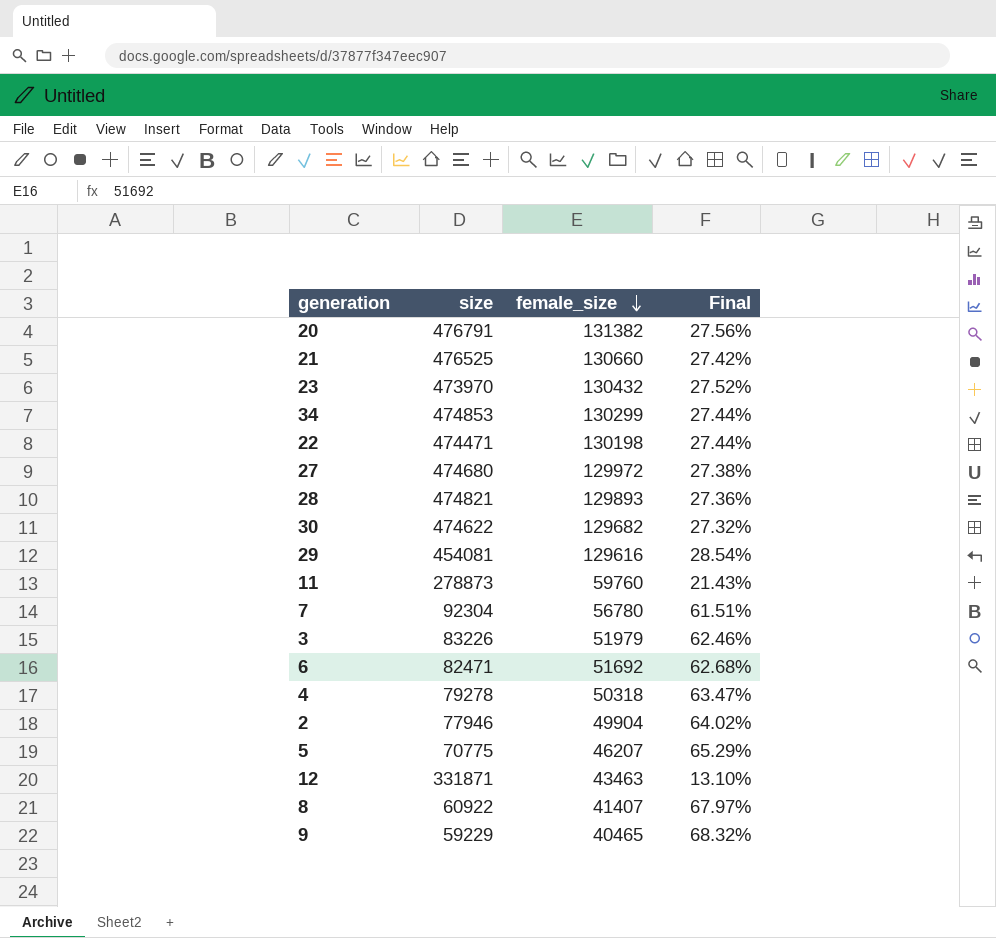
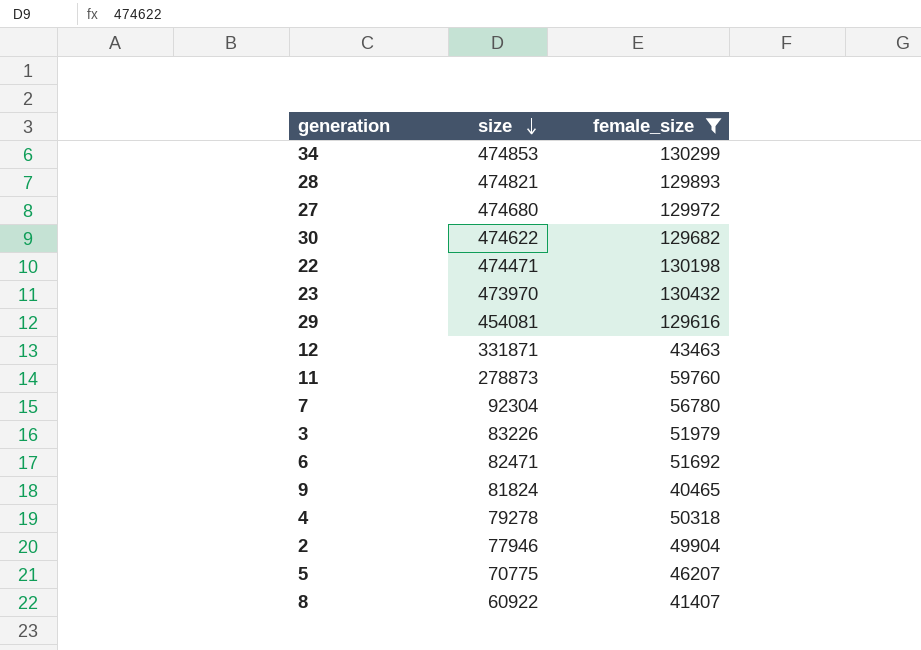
filter: none -> female_size <= 130432
row order: female_size descending -> size descending
column Final | formula: [female_size] / [size] -> none
9 | size: 59229 -> 81824

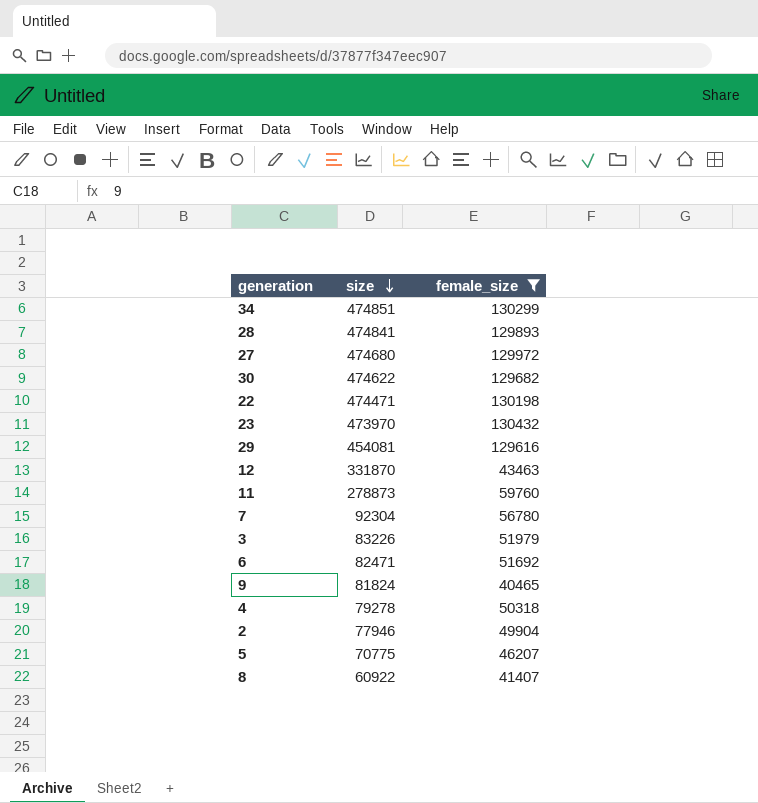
34 | size: 474853 -> 474851
28 | size: 474821 -> 474841
12 | size: 331871 -> 331870

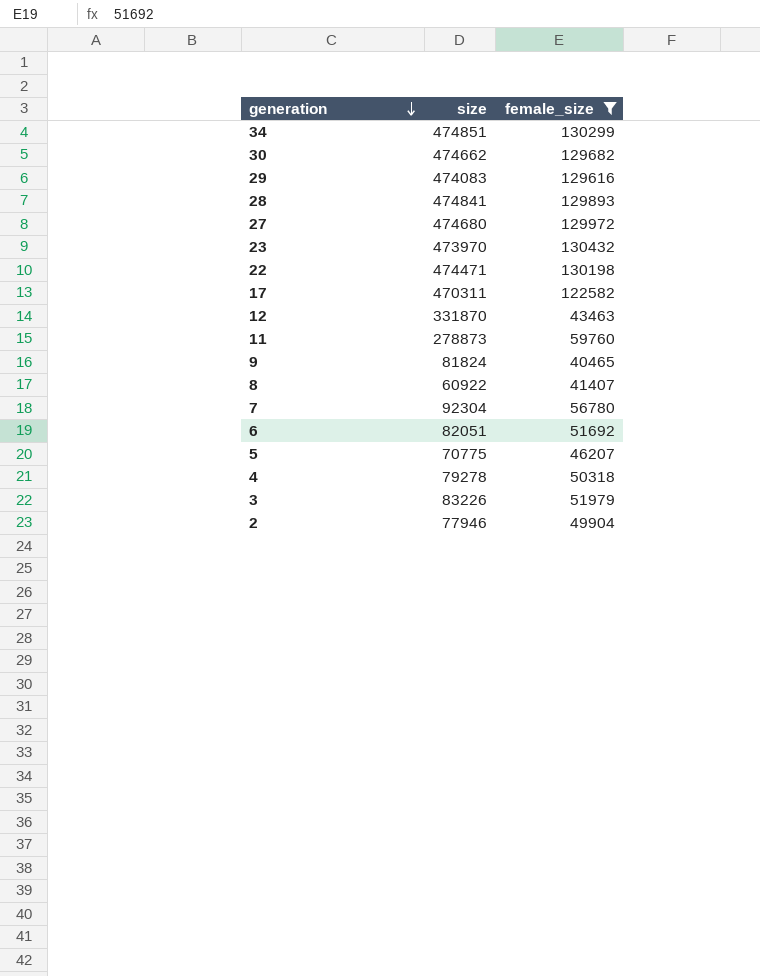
row order: size descending -> generation descending
30 | size: 474622 -> 474662
29 | size: 454081 -> 474083
row 17: none -> 470311 | 122582
6 | size: 82471 -> 82051

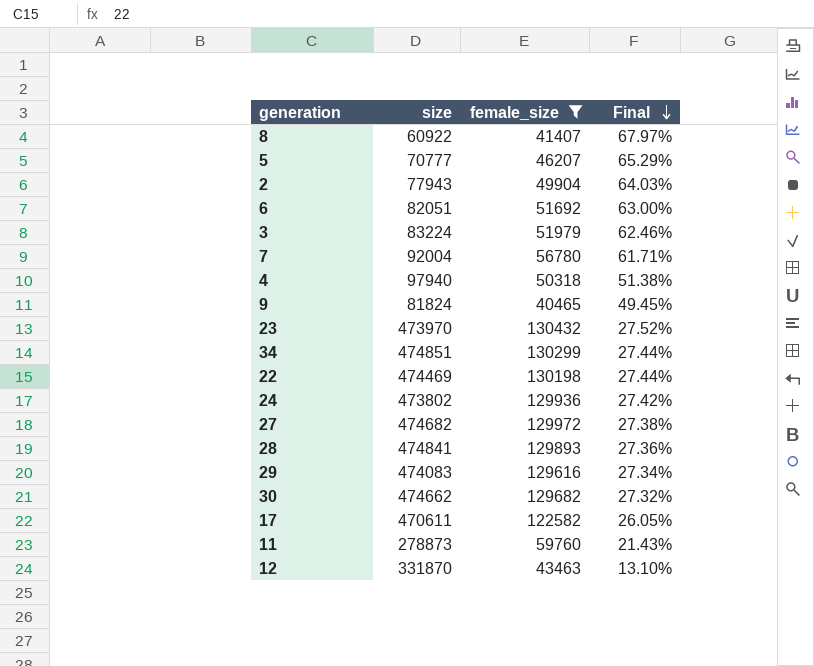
row order: generation descending -> Final descending
column Final | formula: none -> [female_size] / [size]
5 | size: 70775 -> 70777
2 | size: 77946 -> 77943
3 | size: 83226 -> 83224
7 | size: 92304 -> 92004
4 | size: 79278 -> 97940
22 | size: 474471 -> 474469
row 24: none -> 473802 | 129936 | 27.42%
27 | size: 474680 -> 474682
17 | size: 470311 -> 470611

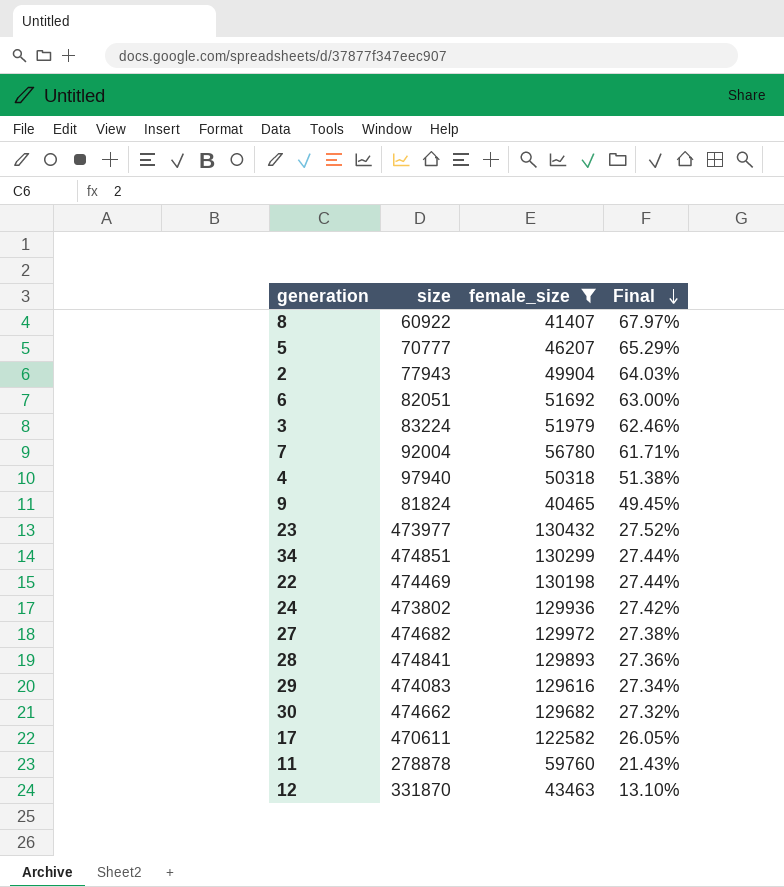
23 | size: 473970 -> 473977
11 | size: 278873 -> 278878

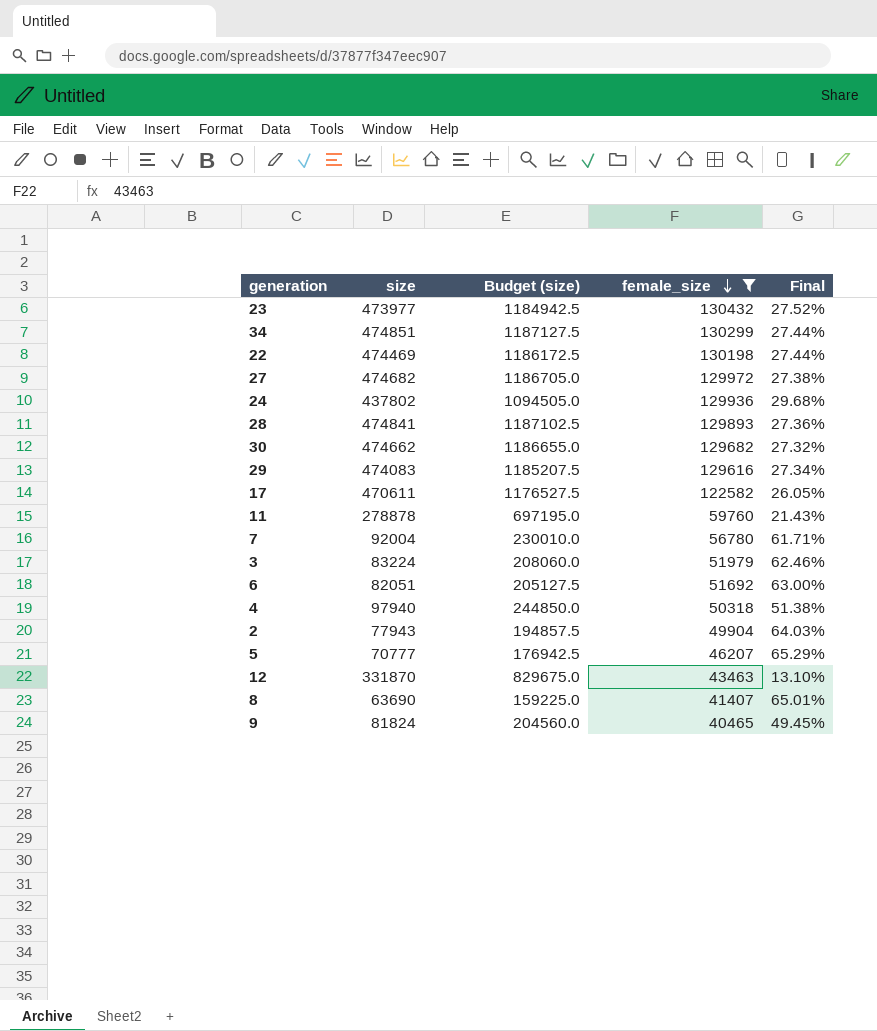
row order: Final descending -> female_size descending
column Budget (size) | formula: none -> [size] * 2.5
24 | size: 473802 -> 437802
24 | Final: 27.42% -> 29.68%
8 | size: 60922 -> 63690
8 | Final: 67.97% -> 65.01%

